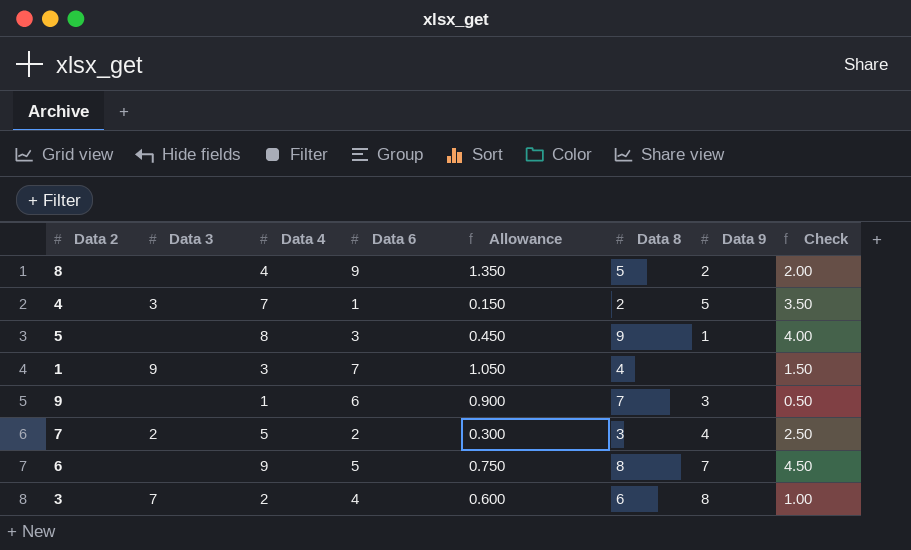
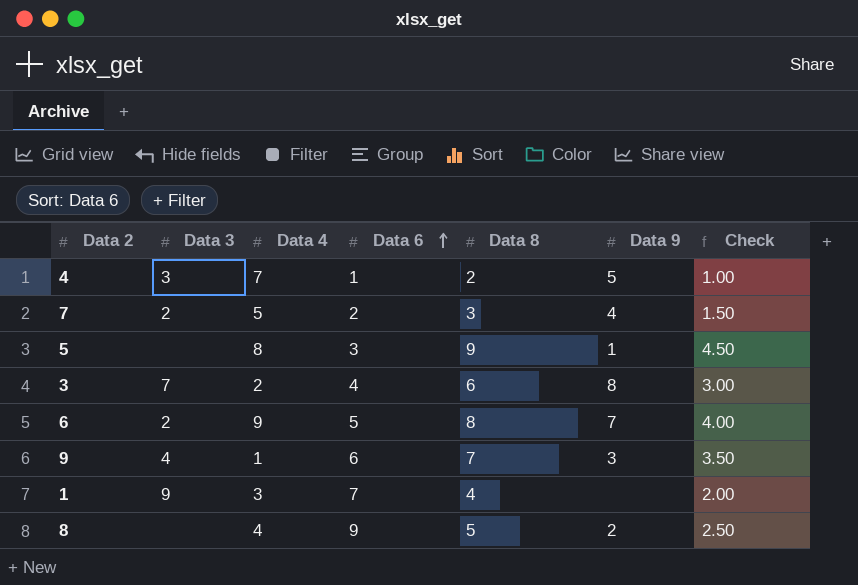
row order: none -> Data 6 ascending
column Allowance | formula: [Data 6] * 0.15 -> none
column Check | formula: [Data 4] * 0.5 -> [Data 8] * 0.5
6 | Data 3: none -> 2
9 | Data 3: none -> 4

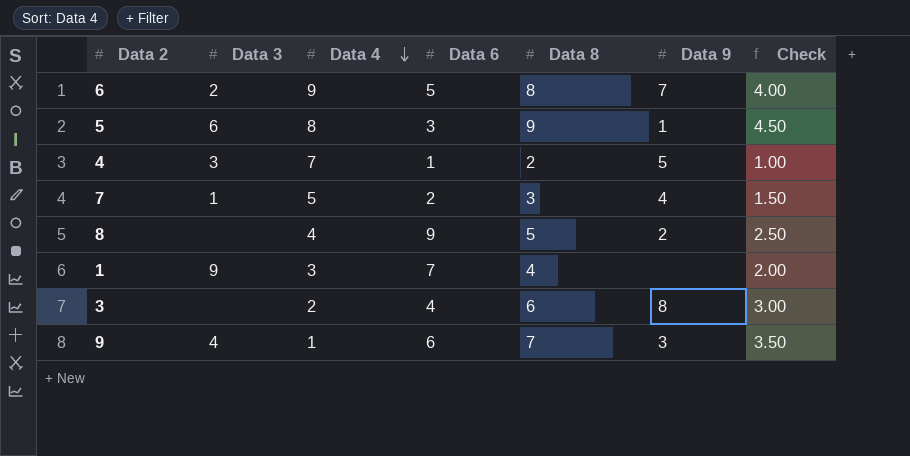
row order: Data 6 ascending -> Data 4 descending
5 | Data 3: none -> 6
7 | Data 3: 2 -> 1
3 | Data 3: 7 -> none

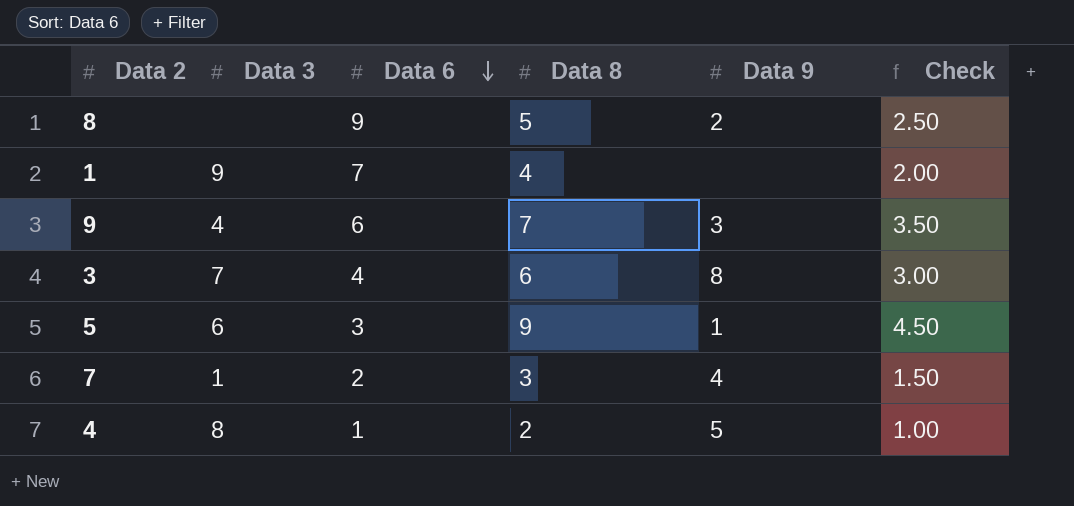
row order: Data 4 descending -> Data 6 descending
column Data 4 | position: 3 -> none
row 6: 2 | 9 | 5 | 8 | 7 | 4.00 -> none
3 | Data 3: none -> 7
4 | Data 3: 3 -> 8

